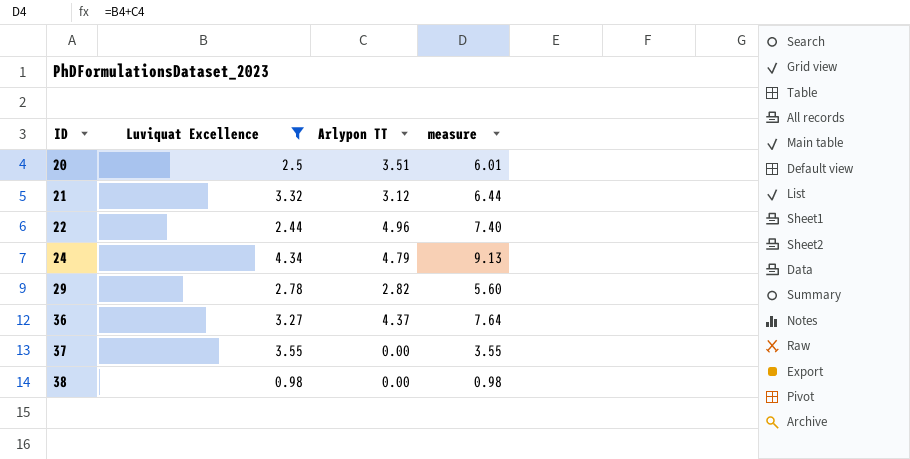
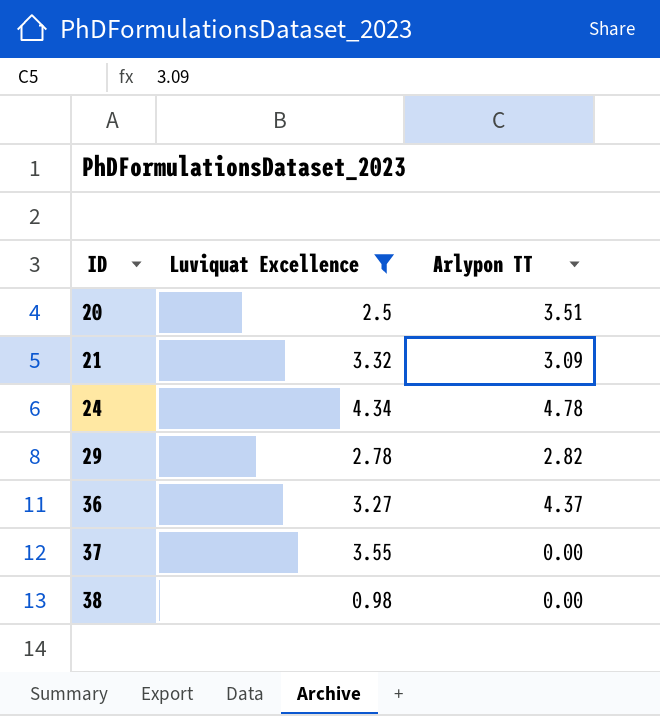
column measure | formula: [Luviquat Excellence] + [Arlypon TT] -> none
row 22: 2.44 | 4.96 | 7.40 -> none
21 | Arlypon TT: 3.12 -> 3.09
24 | Arlypon TT: 4.79 -> 4.78

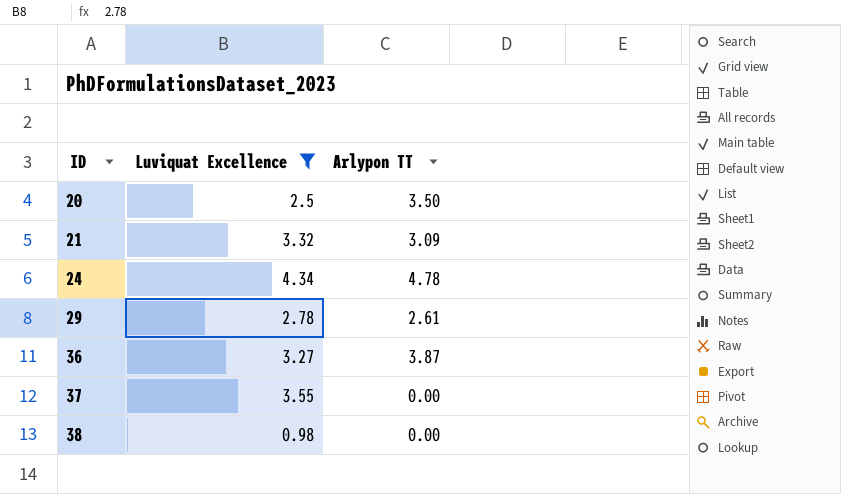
20 | Arlypon TT: 3.51 -> 3.50
29 | Arlypon TT: 2.82 -> 2.61
36 | Arlypon TT: 4.37 -> 3.87

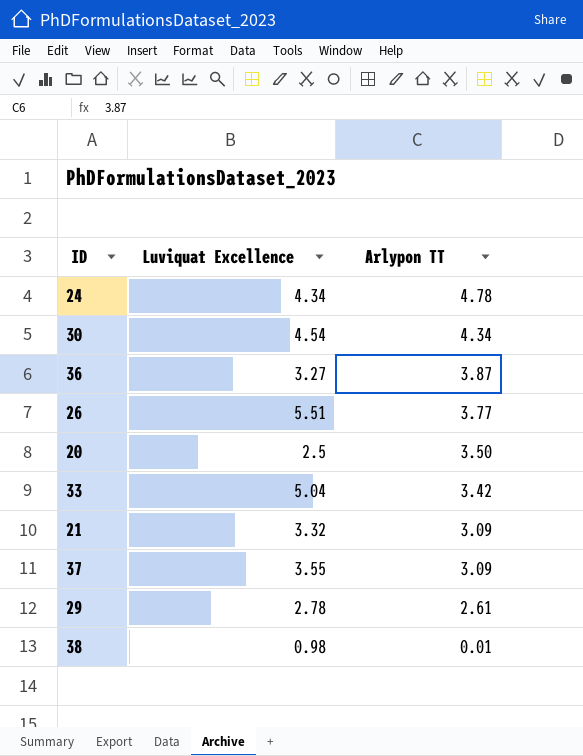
filter: Luviquat Excellence <= 4.34 -> none
row order: ID ascending -> Arlypon TT descending
37 | Arlypon TT: 0.00 -> 3.09
38 | Arlypon TT: 0.00 -> 0.01

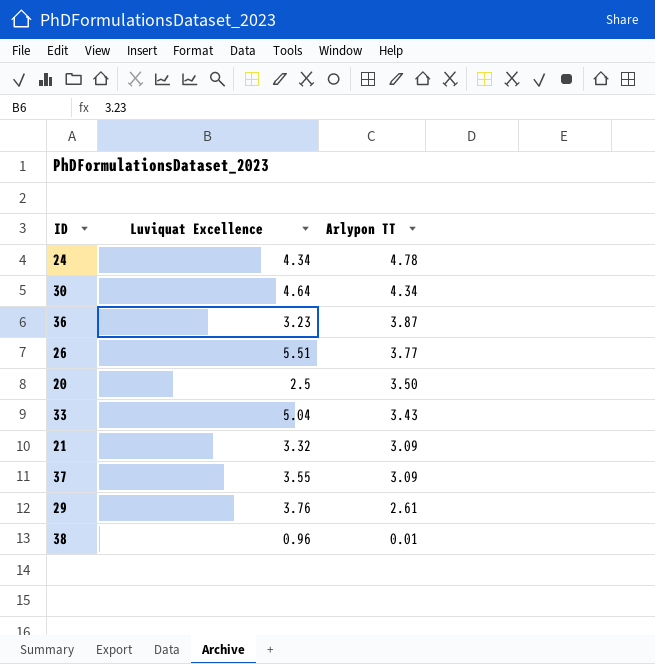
30 | Luviquat Excellence: 4.54 -> 4.64
36 | Luviquat Excellence: 3.27 -> 3.23
33 | Arlypon TT: 3.42 -> 3.43
29 | Luviquat Excellence: 2.78 -> 3.76
38 | Luviquat Excellence: 0.98 -> 0.96

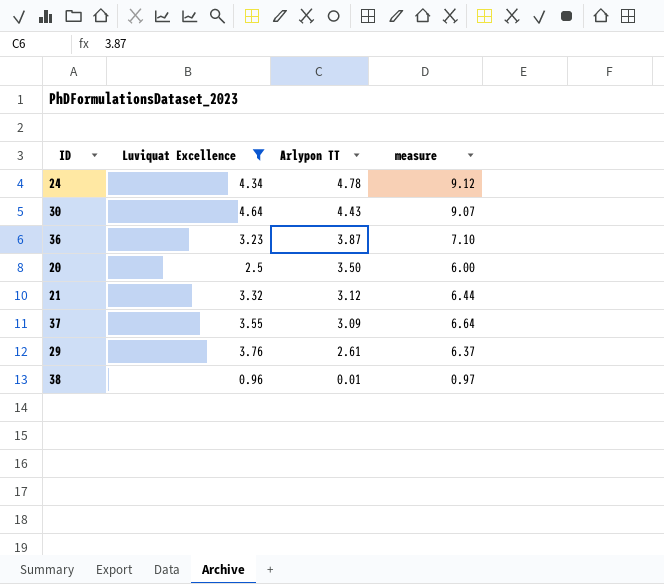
filter: none -> Luviquat Excellence <= 4.64
column measure | formula: none -> [Luviquat Excellence] + [Arlypon TT]
30 | Arlypon TT: 4.34 -> 4.43
21 | Arlypon TT: 3.09 -> 3.12

